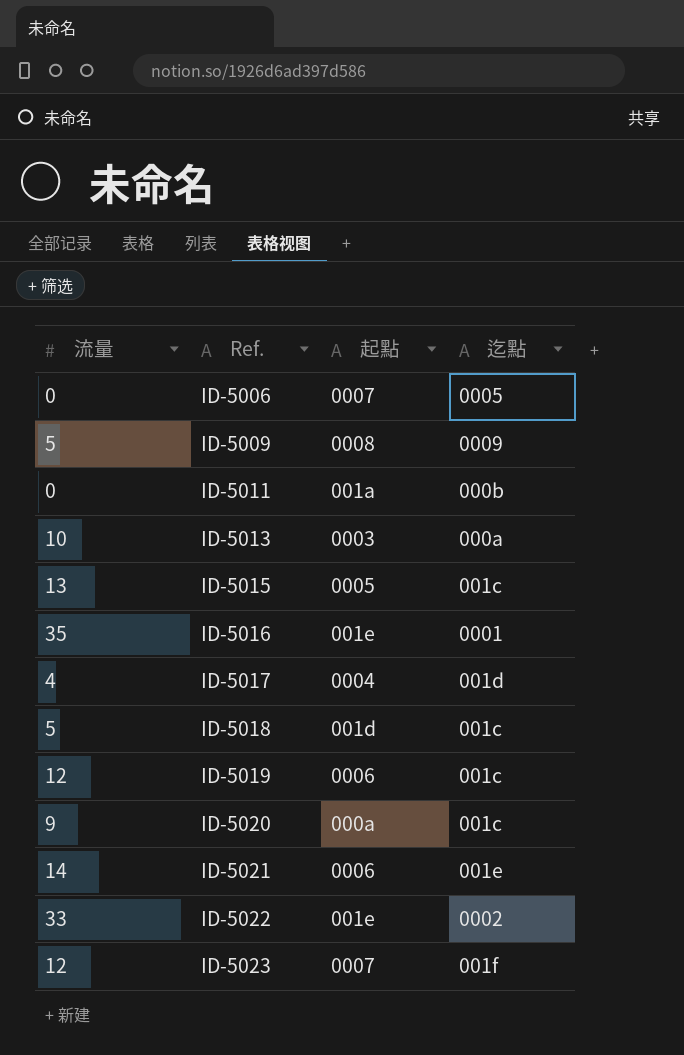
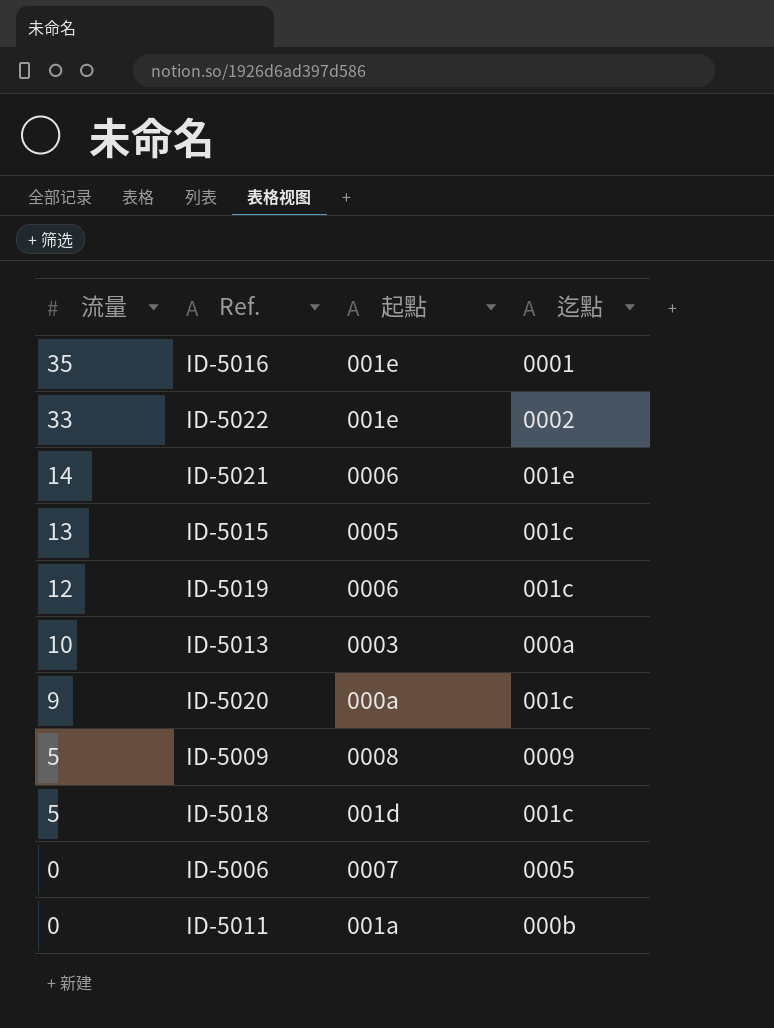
row order: Ref. ascending -> 流量 descending
row ID-5017: 4 | 0004 | 001d -> none
row ID-5023: 12 | 0007 | 001f -> none

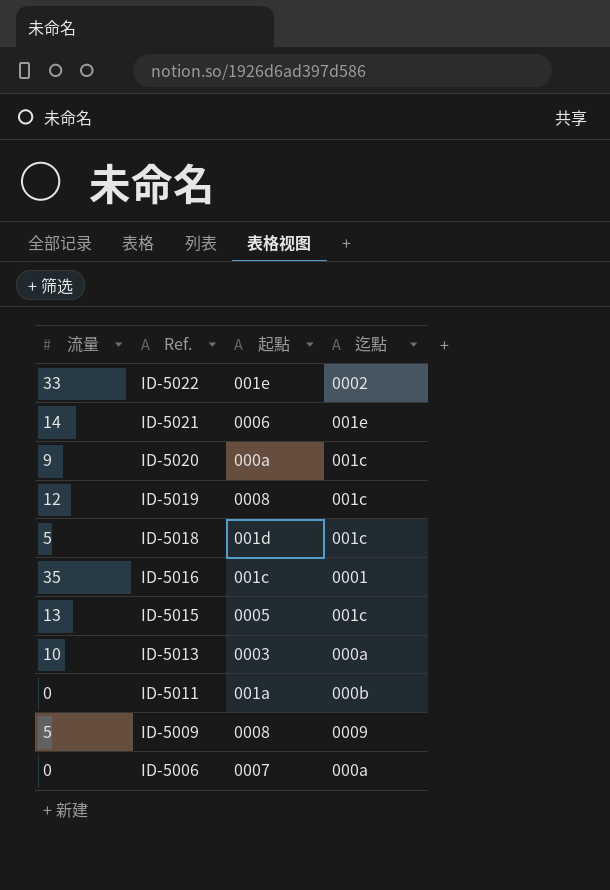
row order: 流量 descending -> Ref. descending
ID-5019 | 起點: 0006 -> 0008
ID-5016 | 起點: 001e -> 001c
ID-5006 | 迄點: 0005 -> 000a

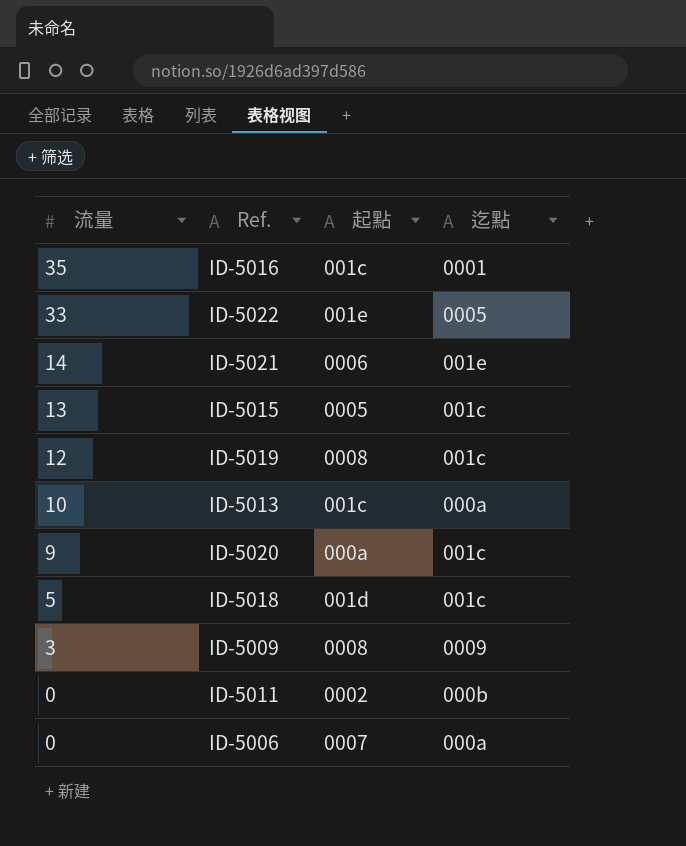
row order: Ref. descending -> 流量 descending
ID-5022 | 迄點: 0002 -> 0005
ID-5013 | 起點: 0003 -> 001c
ID-5009 | 流量: 5 -> 3
ID-5011 | 起點: 001a -> 0002

